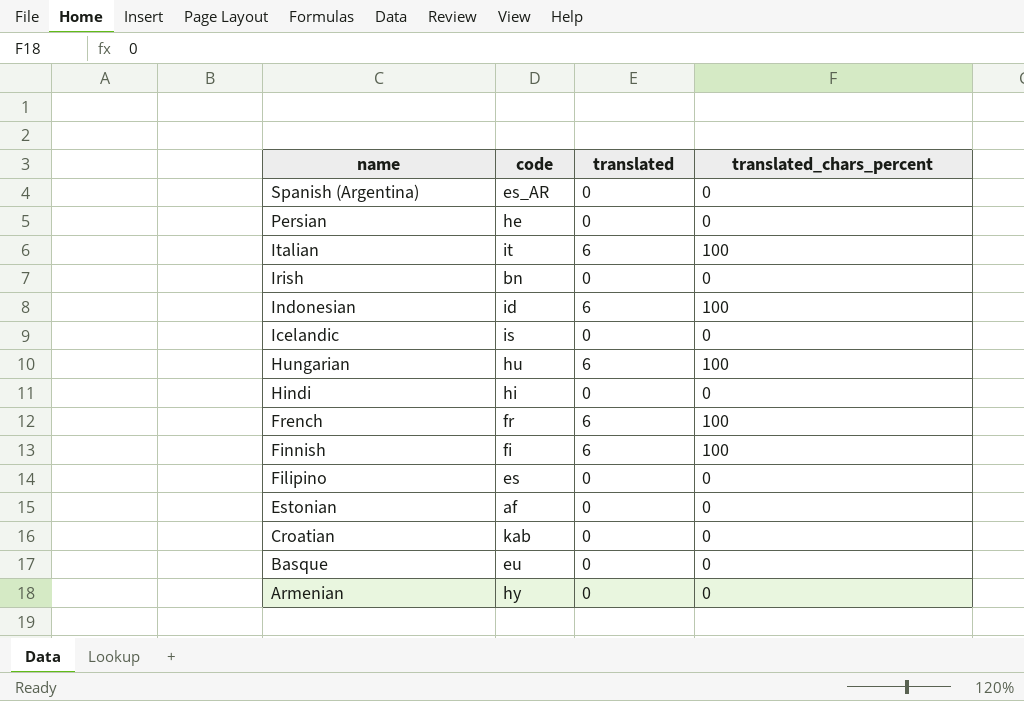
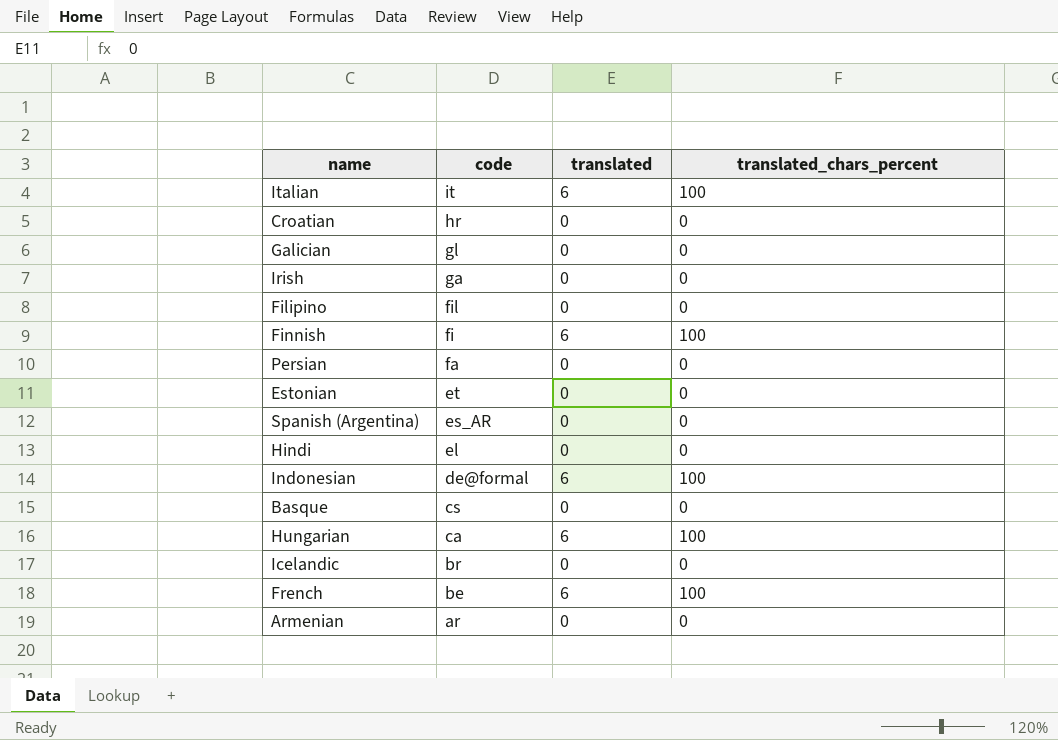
row order: name descending -> code descending
Croatian | code: kab -> hr
row Galician: none -> gl | 0 | 0
Irish | code: bn -> ga
Filipino | code: es -> fil
Persian | code: he -> fa
Estonian | code: af -> et
Hindi | code: hi -> el
Indonesian | code: id -> de@formal
Basque | code: eu -> cs
Hungarian | code: hu -> ca
Icelandic | code: is -> br
French | code: fr -> be
Armenian | code: hy -> ar

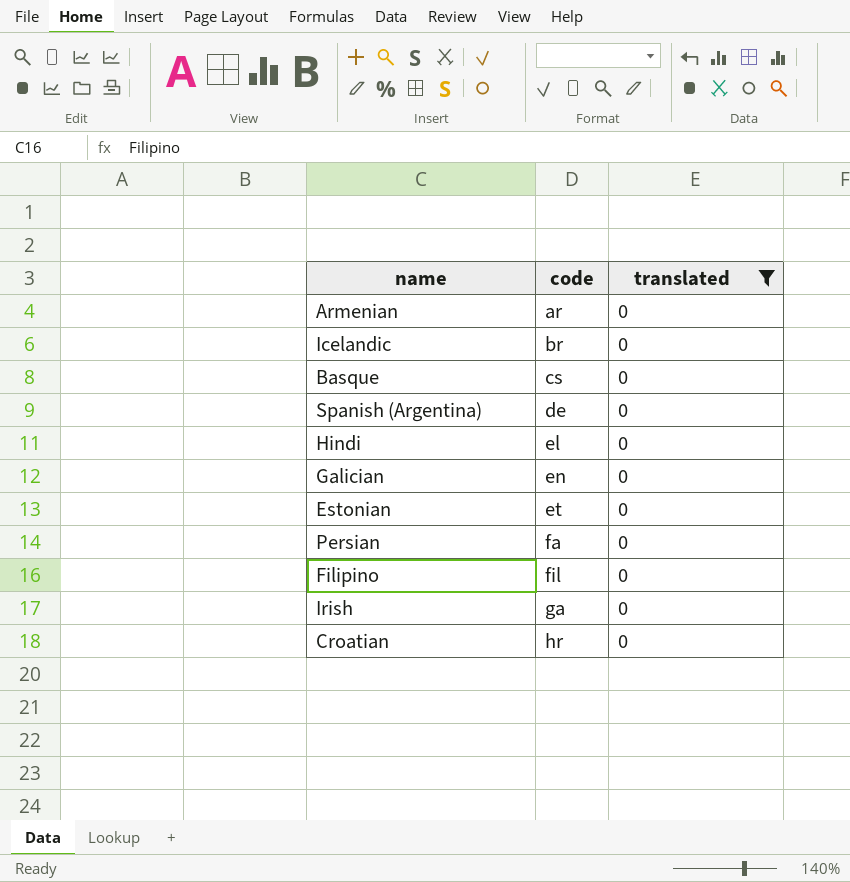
filter: none -> translated = 0
row order: code descending -> code ascending
column translated_chars_percent | position: 4 -> none
Spanish (Argentina) | code: es_AR -> de
Galician | code: gl -> en

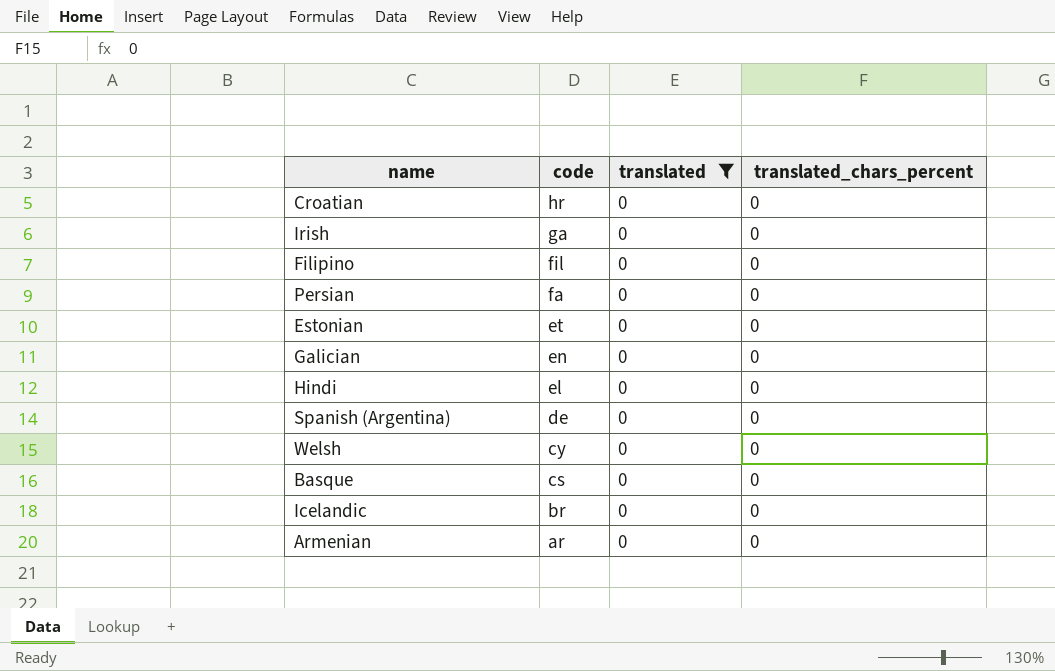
row order: code ascending -> code descending
column translated_chars_percent | position: none -> 4
row Welsh: none -> cy | 0 | 0

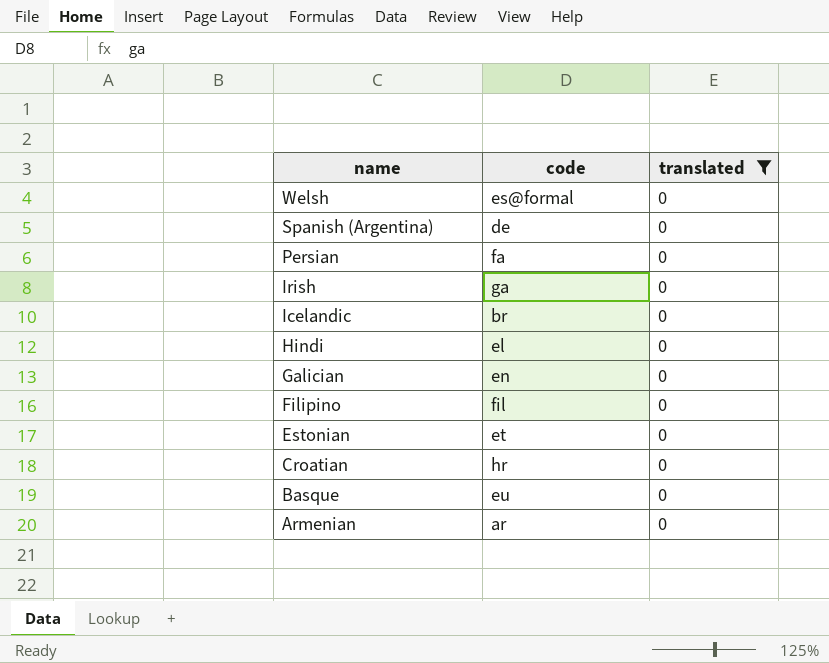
row order: code descending -> name descending
column translated_chars_percent | position: 4 -> none
Welsh | code: cy -> es@formal
Basque | code: cs -> eu

